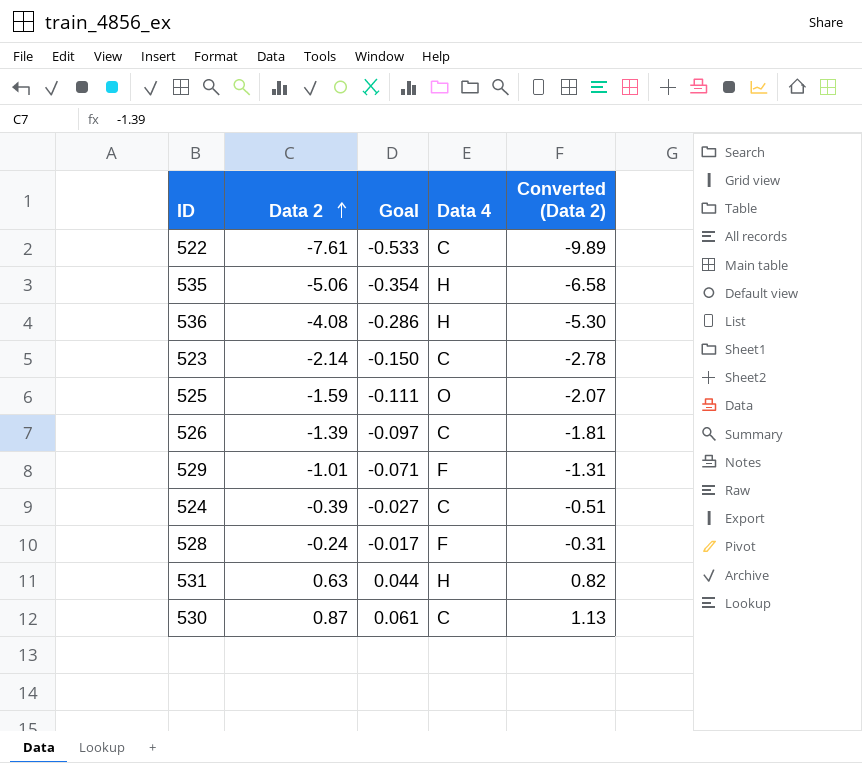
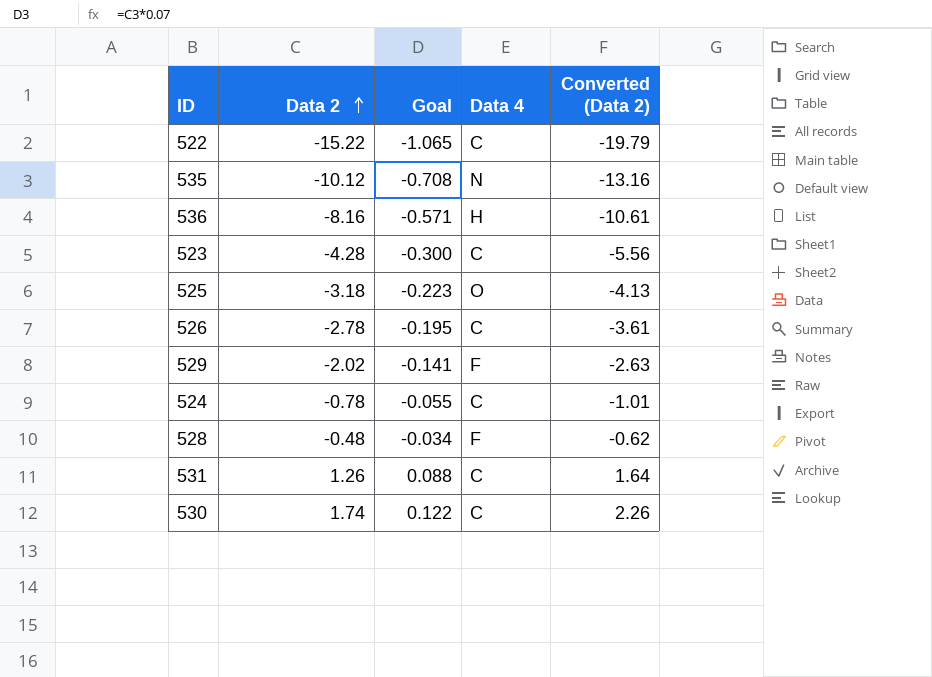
522 | Data 2: -7.61 -> -15.22
522 | Goal: -0.533 -> -1.065
522 | Converted (Data 2): -9.89 -> -19.79
535 | Data 2: -5.06 -> -10.12
535 | Goal: -0.354 -> -0.708
535 | Data 4: H -> N
535 | Converted (Data 2): -6.58 -> -13.16
536 | Data 2: -4.08 -> -8.16
536 | Goal: -0.286 -> -0.571
536 | Converted (Data 2): -5.30 -> -10.61
523 | Data 2: -2.14 -> -4.28
523 | Goal: -0.150 -> -0.300
523 | Converted (Data 2): -2.78 -> -5.56
525 | Data 2: -1.59 -> -3.18
525 | Goal: -0.111 -> -0.223
525 | Converted (Data 2): -2.07 -> -4.13
526 | Data 2: -1.39 -> -2.78
526 | Goal: -0.097 -> -0.195
526 | Converted (Data 2): -1.81 -> -3.61
529 | Data 2: -1.01 -> -2.02
529 | Goal: -0.071 -> -0.141
529 | Converted (Data 2): -1.31 -> -2.63
524 | Data 2: -0.39 -> -0.78
524 | Goal: -0.027 -> -0.055
524 | Converted (Data 2): -0.51 -> -1.01
528 | Data 2: -0.24 -> -0.48
528 | Goal: -0.017 -> -0.034
528 | Converted (Data 2): -0.31 -> -0.62
531 | Data 2: 0.63 -> 1.26
531 | Goal: 0.044 -> 0.088
531 | Data 4: H -> C
531 | Converted (Data 2): 0.82 -> 1.64
530 | Data 2: 0.87 -> 1.74
530 | Goal: 0.061 -> 0.122
530 | Converted (Data 2): 1.13 -> 2.26

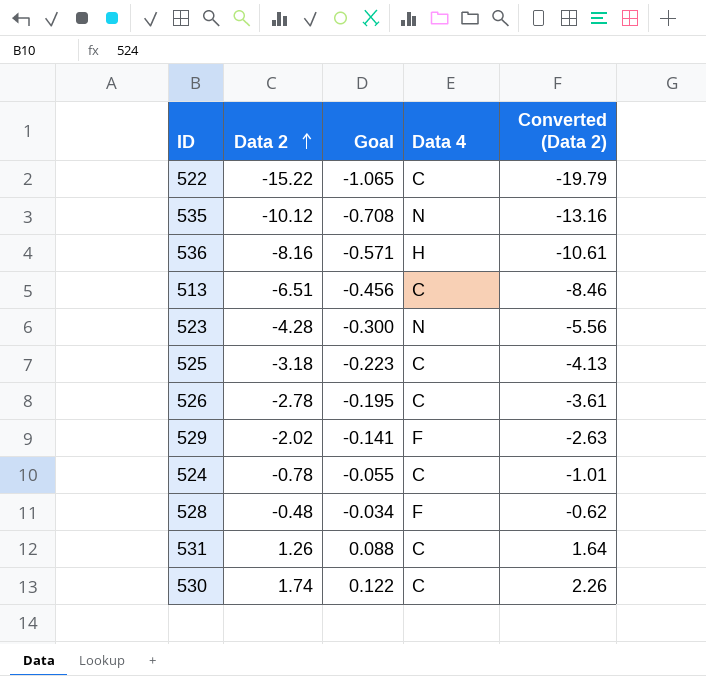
row 513: none -> -6.51 | -0.456 | C | -8.46
523 | Data 4: C -> N
525 | Data 4: O -> C

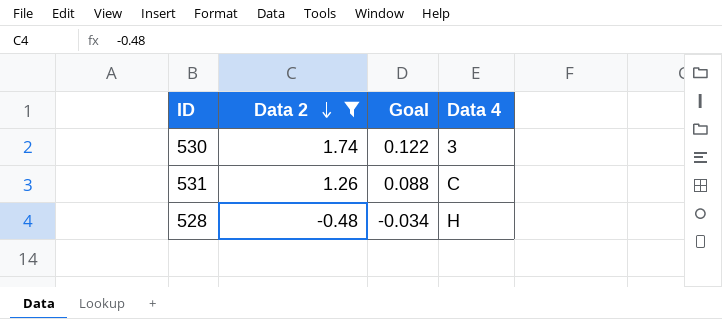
filter: none -> Data 2 >= -0.48
row order: Data 2 ascending -> Data 2 descending
column Converted (Data 2) | formula: [Data 2] * 1.3 -> none
530 | Data 4: C -> 3
528 | Data 4: F -> H

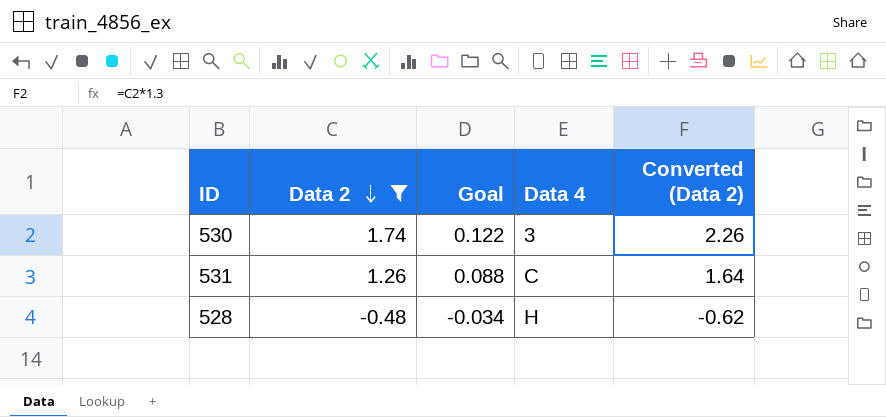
column Converted (Data 2) | formula: none -> [Data 2] * 1.3

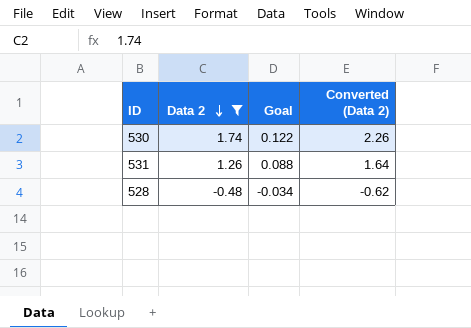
column Data 4 | position: 4 -> none

